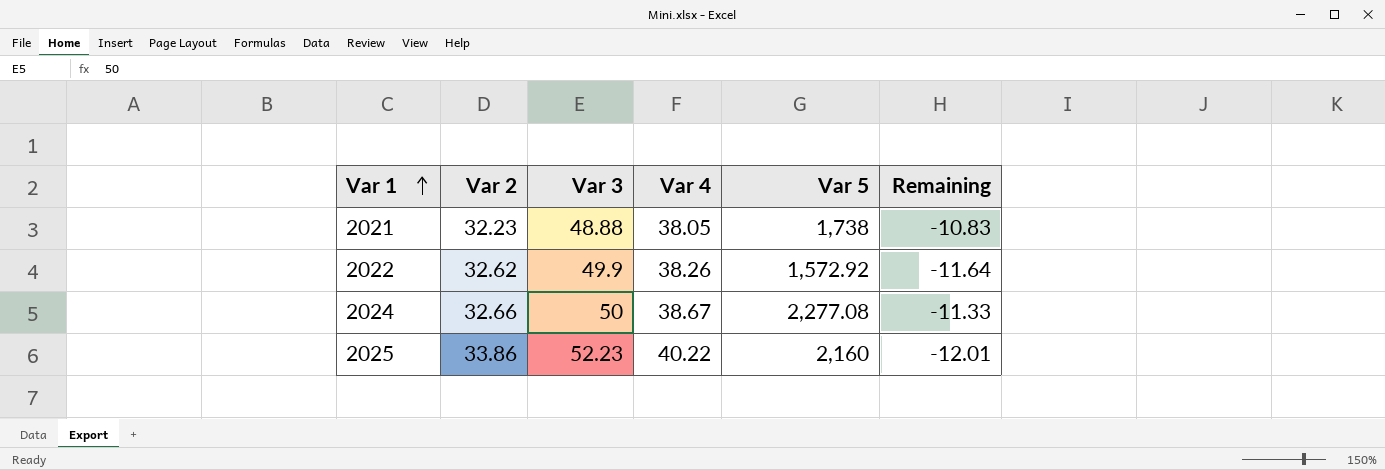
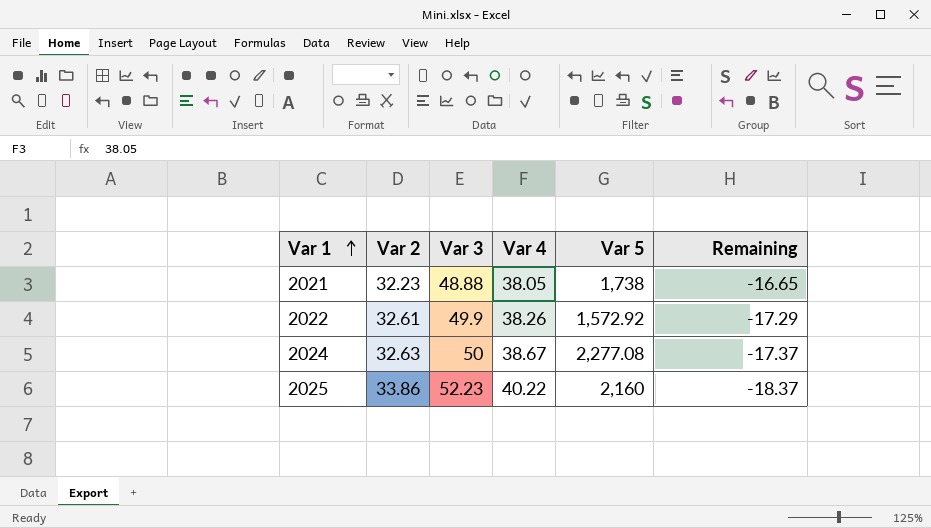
column Remaining | formula: [Var 4] - [Var 3] -> [Var 2] - [Var 3]
2022 | Var 2: 32.62 -> 32.61
2024 | Var 2: 32.66 -> 32.63

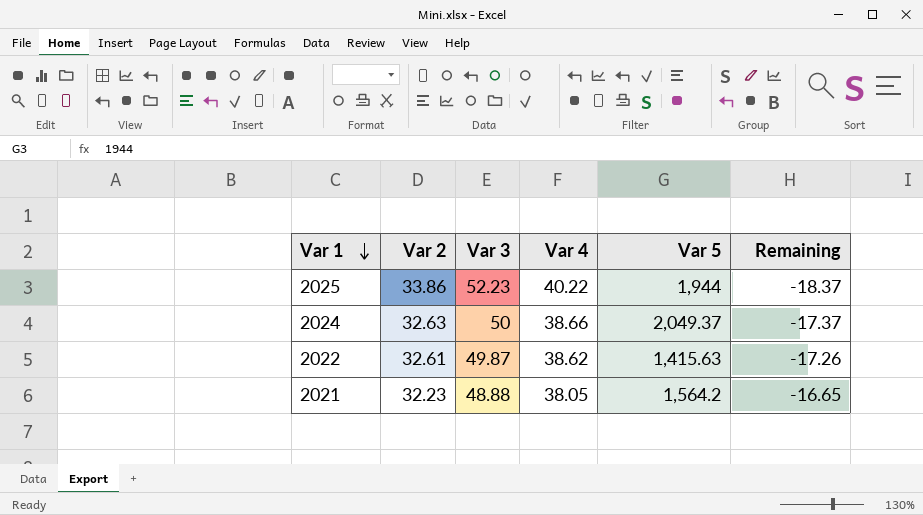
row order: Var 1 ascending -> Var 1 descending
2025 | Var 5: 2,160 -> 1,944
2024 | Var 4: 38.67 -> 38.66
2024 | Var 5: 2,277.08 -> 2,049.37
2022 | Var 3: 49.9 -> 49.87
2022 | Var 4: 38.26 -> 38.62
2022 | Var 5: 1,572.92 -> 1,415.63
2022 | Remaining: -17.29 -> -17.26
2021 | Var 5: 1,738 -> 1,564.2

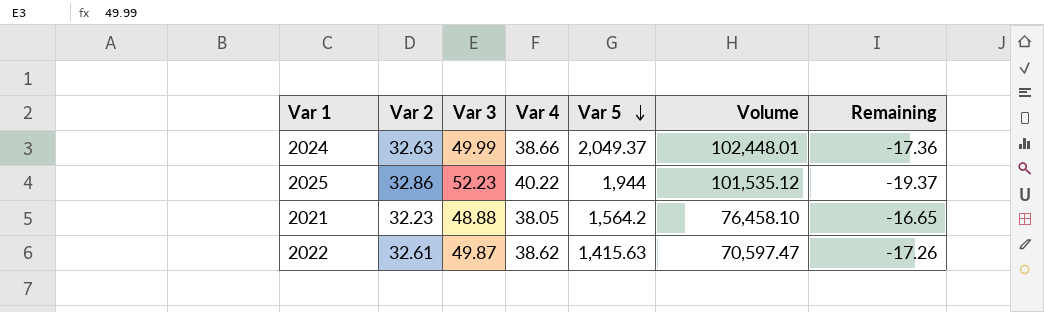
row order: Var 1 descending -> Var 5 descending
column Volume | formula: none -> [Var 3] * [Var 5]
2024 | Var 3: 50 -> 49.99
2024 | Remaining: -17.37 -> -17.36
2025 | Var 2: 33.86 -> 32.86
2025 | Remaining: -18.37 -> -19.37

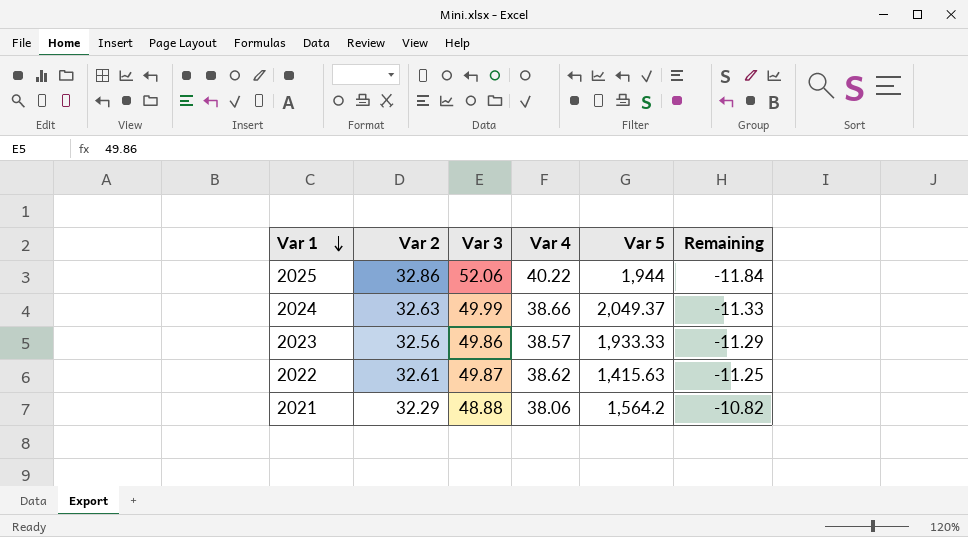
row order: Var 5 descending -> Var 1 descending
column Volume | formula: [Var 3] * [Var 5] -> none
column Remaining | formula: [Var 2] - [Var 3] -> [Var 4] - [Var 3]
2025 | Var 3: 52.23 -> 52.06
row 2023: none -> 32.56 | 49.86 | 38.57 | 1,933.33 | -11.29
2021 | Var 2: 32.23 -> 32.29
2021 | Var 4: 38.05 -> 38.06

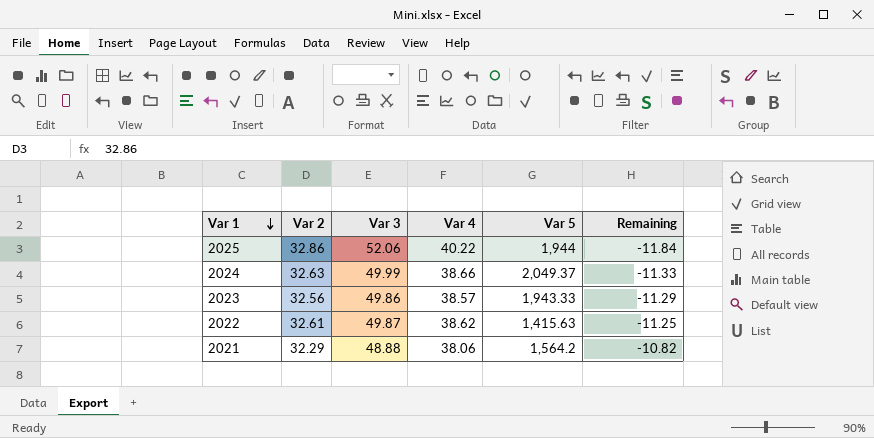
2023 | Var 5: 1,933.33 -> 1,943.33

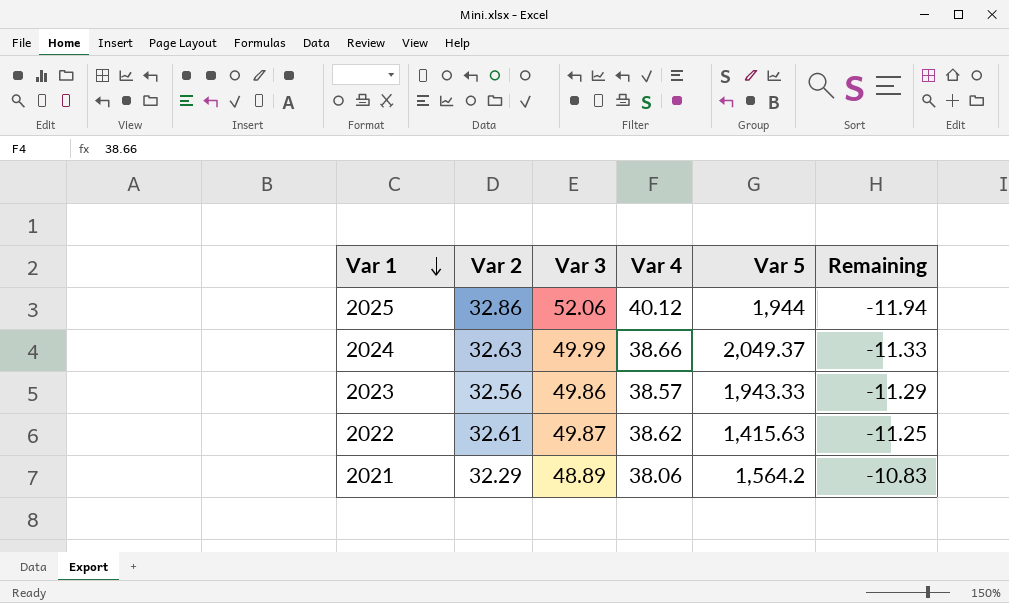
2025 | Var 4: 40.22 -> 40.12
2025 | Remaining: -11.84 -> -11.94
2021 | Var 3: 48.88 -> 48.89
2021 | Remaining: -10.82 -> -10.83

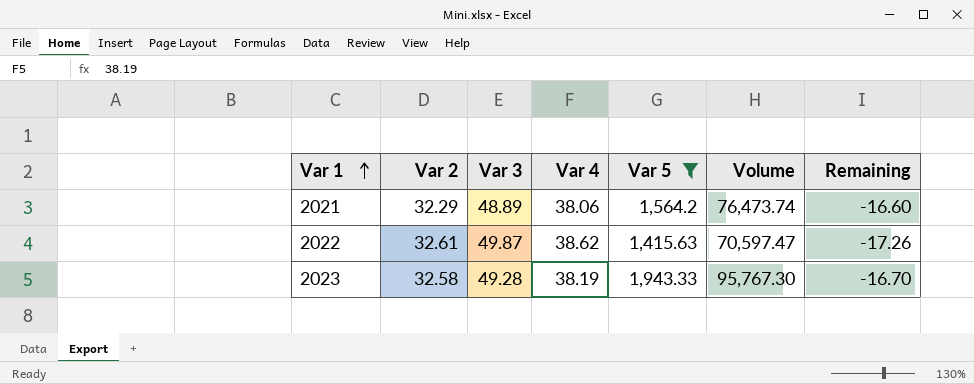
filter: none -> Var 5 <= 1,943.33
row order: Var 1 descending -> Var 1 ascending
column Volume | formula: none -> [Var 3] * [Var 5]
column Remaining | formula: [Var 4] - [Var 3] -> [Var 2] - [Var 3]
2023 | Var 2: 32.56 -> 32.58
2023 | Var 3: 49.86 -> 49.28
2023 | Var 4: 38.57 -> 38.19

